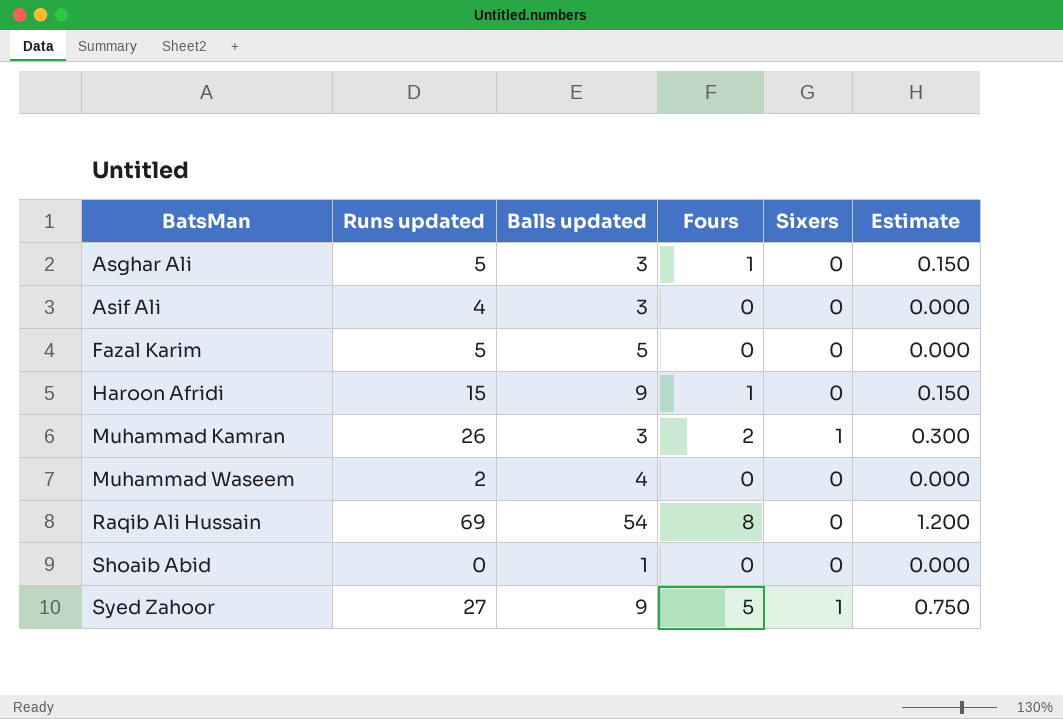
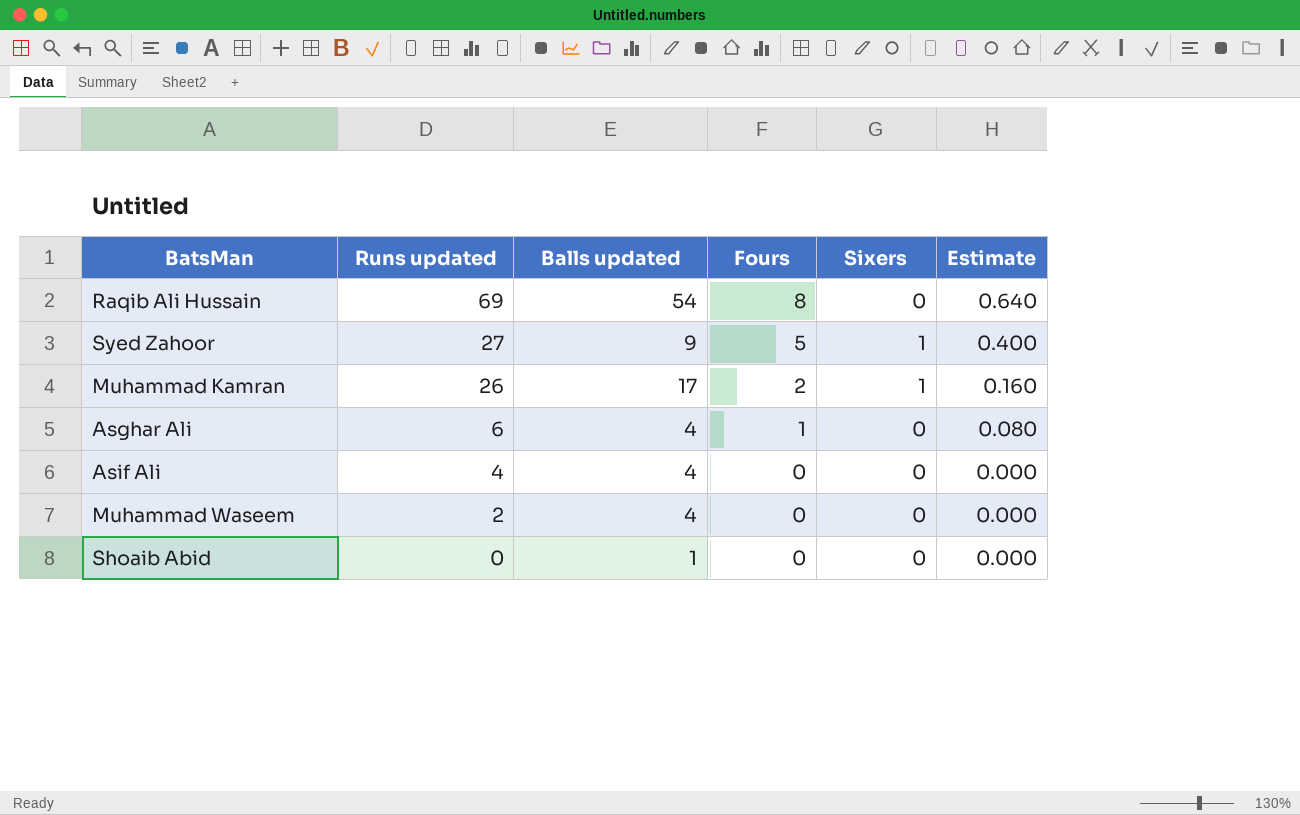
row order: BatsMan ascending -> Runs updated descending
column Estimate | formula: [Fours] * 0.15 -> [Fours] * 0.08
row Fazal Karim: 5 | 5 | 0 | 0 | 0.000 -> none
row Haroon Afridi: 15 | 9 | 1 | 0 | 0.150 -> none
Muhammad Kamran | Balls updated: 3 -> 17
Asghar Ali | Runs updated: 5 -> 6
Asghar Ali | Balls updated: 3 -> 4
Asif Ali | Balls updated: 3 -> 4

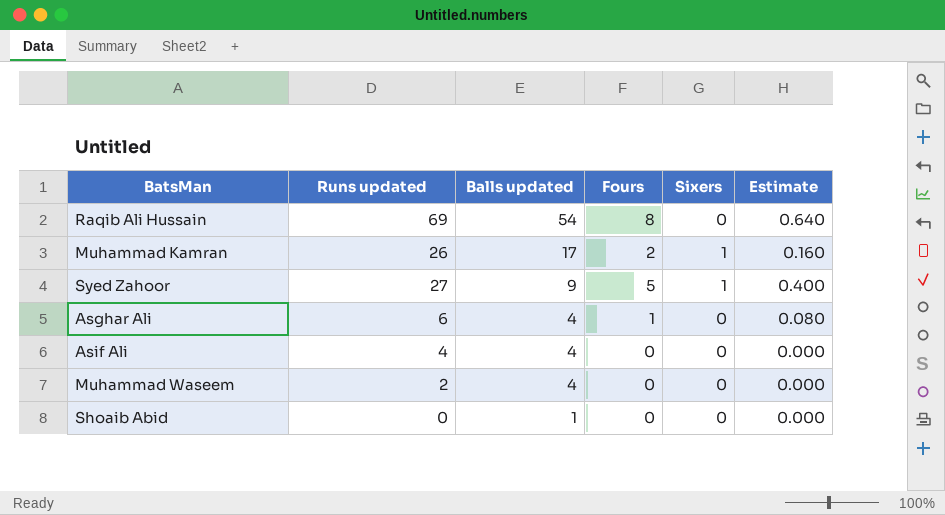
row order: Runs updated descending -> Balls updated descending

